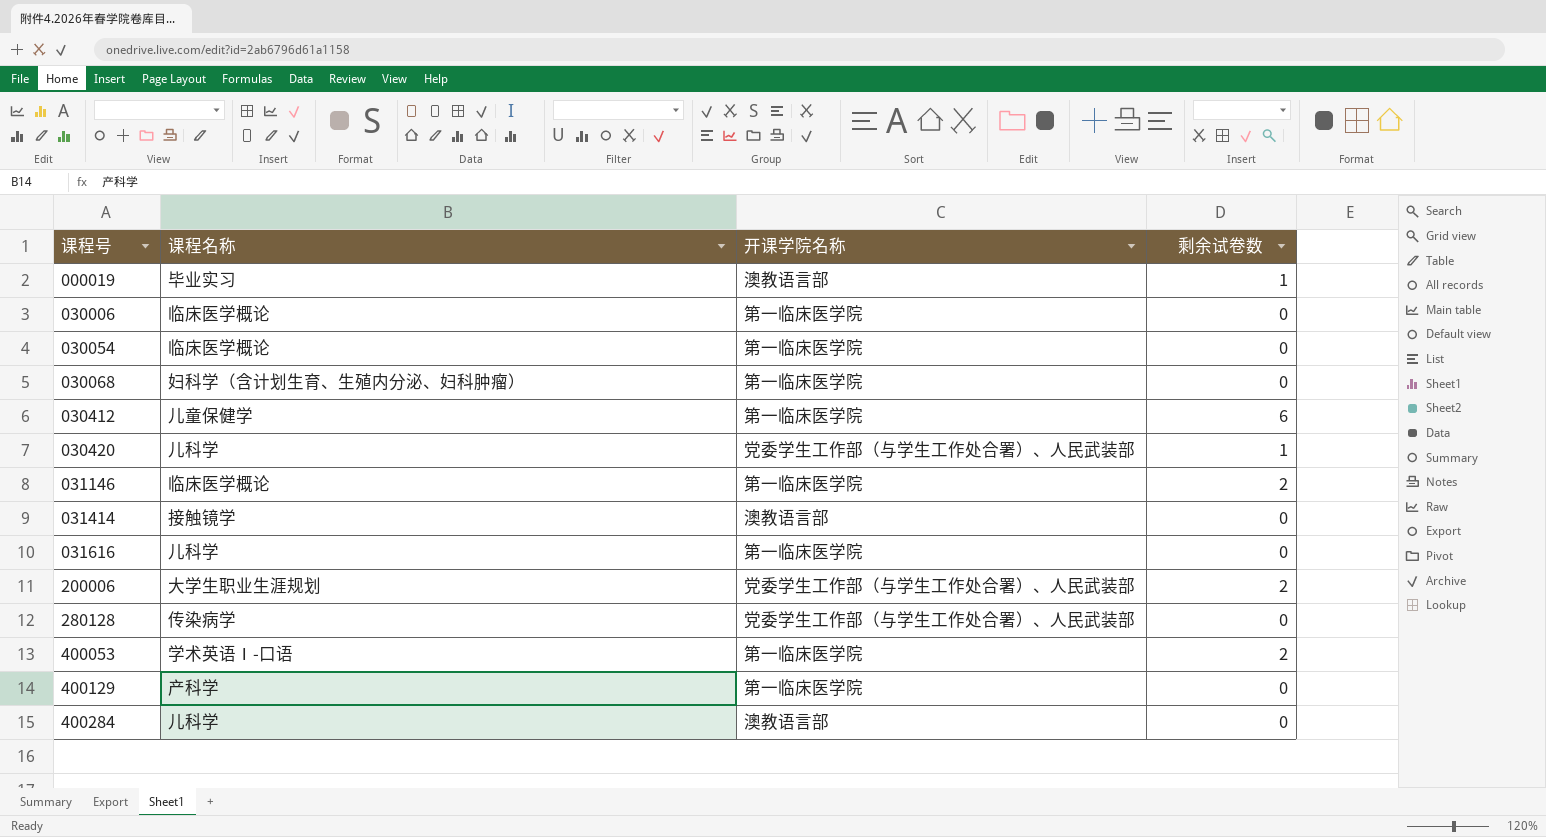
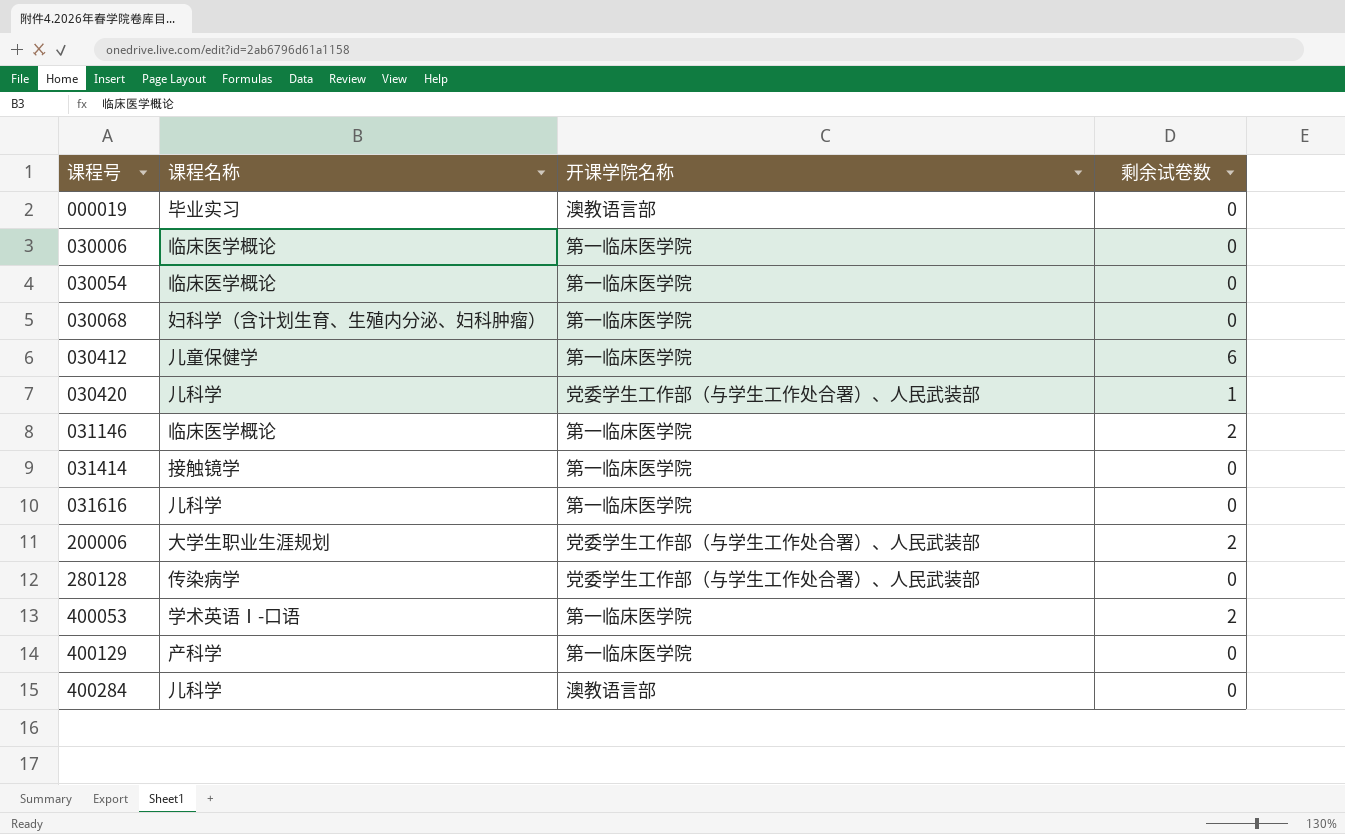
000019 | 剩余试卷数: 1 -> 0
031414 | 开课学院名称: 澳教语言部 -> 第一临床医学院

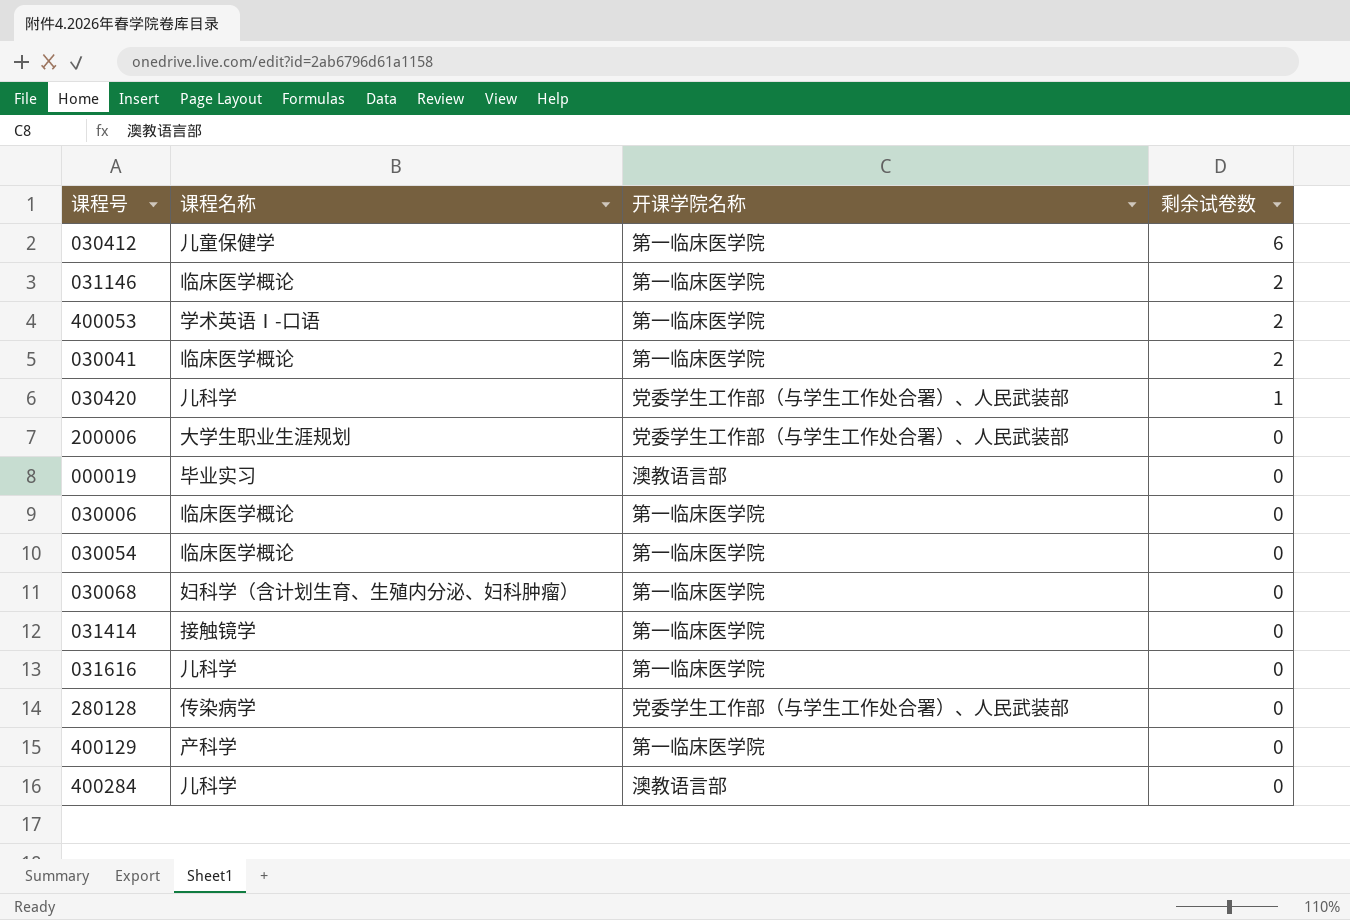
row order: 课程号 ascending -> 剩余试卷数 descending
row 030041: none -> 临床医学概论 | 第一临床医学院 | 2
200006 | 剩余试卷数: 2 -> 0

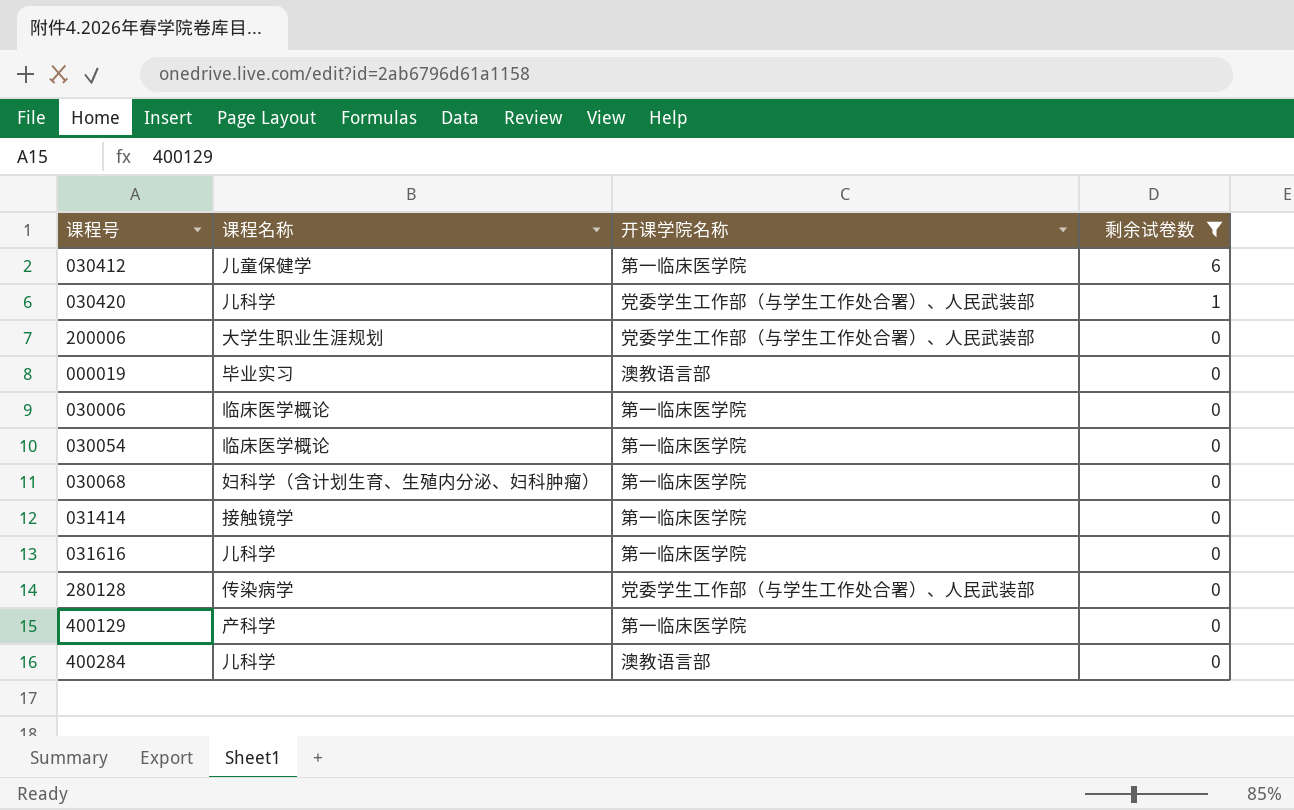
filter: none -> 剩余试卷数 != 2

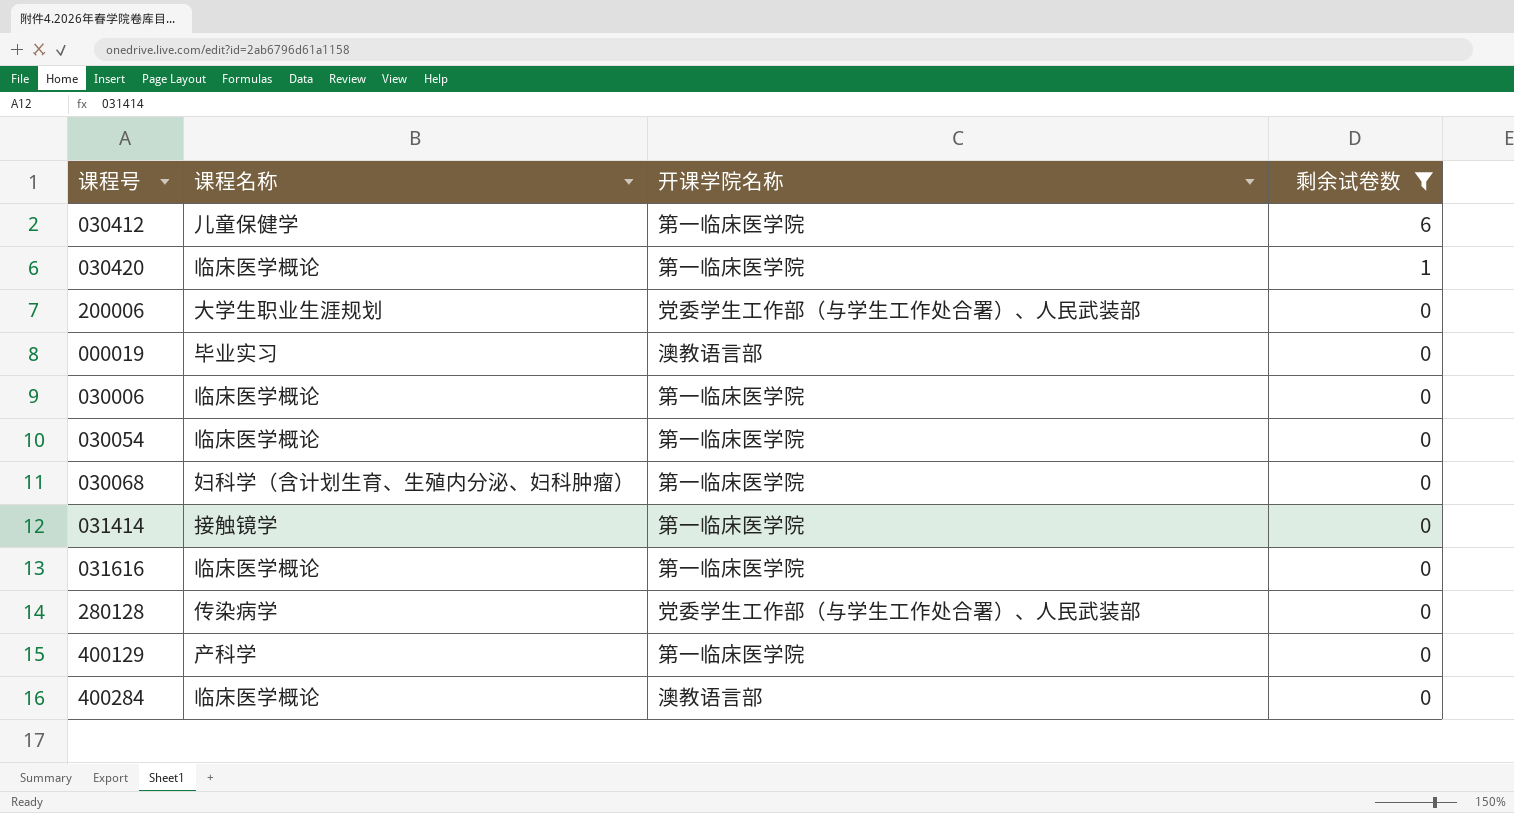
030420 | 课程名称: 儿科学 -> 临床医学概论
030420 | 开课学院名称: 党委学生工作部（与学生工作处合署）、人民武装部 -> 第一临床医学院
031616 | 课程名称: 儿科学 -> 临床医学概论
400284 | 课程名称: 儿科学 -> 临床医学概论

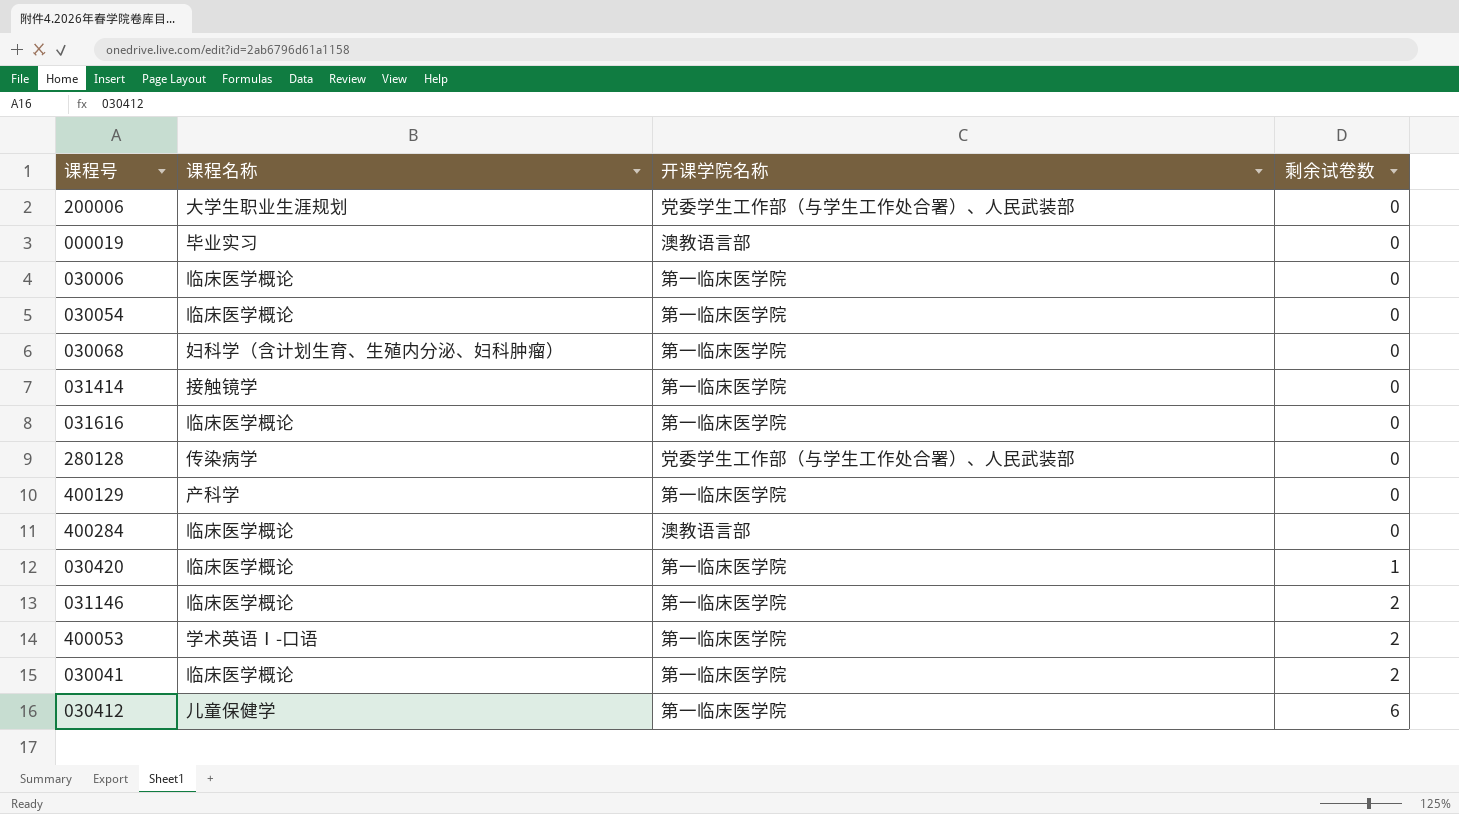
filter: 剩余试卷数 != 2 -> none
row order: 剩余试卷数 descending -> 剩余试卷数 ascending

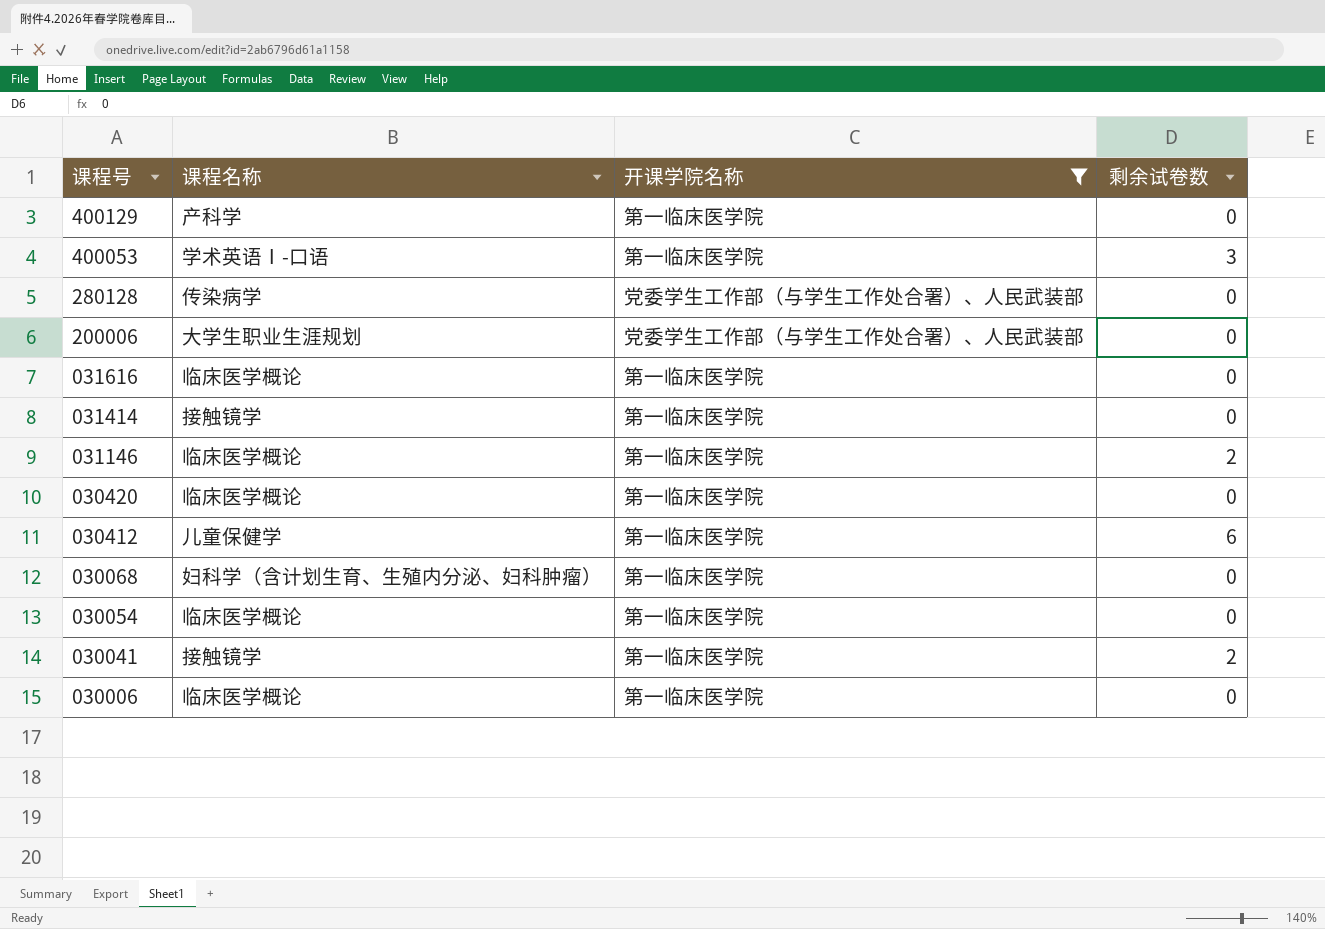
filter: none -> 开课学院名称 != 澳教语言部
row order: 剩余试卷数 ascending -> 课程号 descending
400053 | 剩余试卷数: 2 -> 3
030420 | 剩余试卷数: 1 -> 0
030041 | 课程名称: 临床医学概论 -> 接触镜学

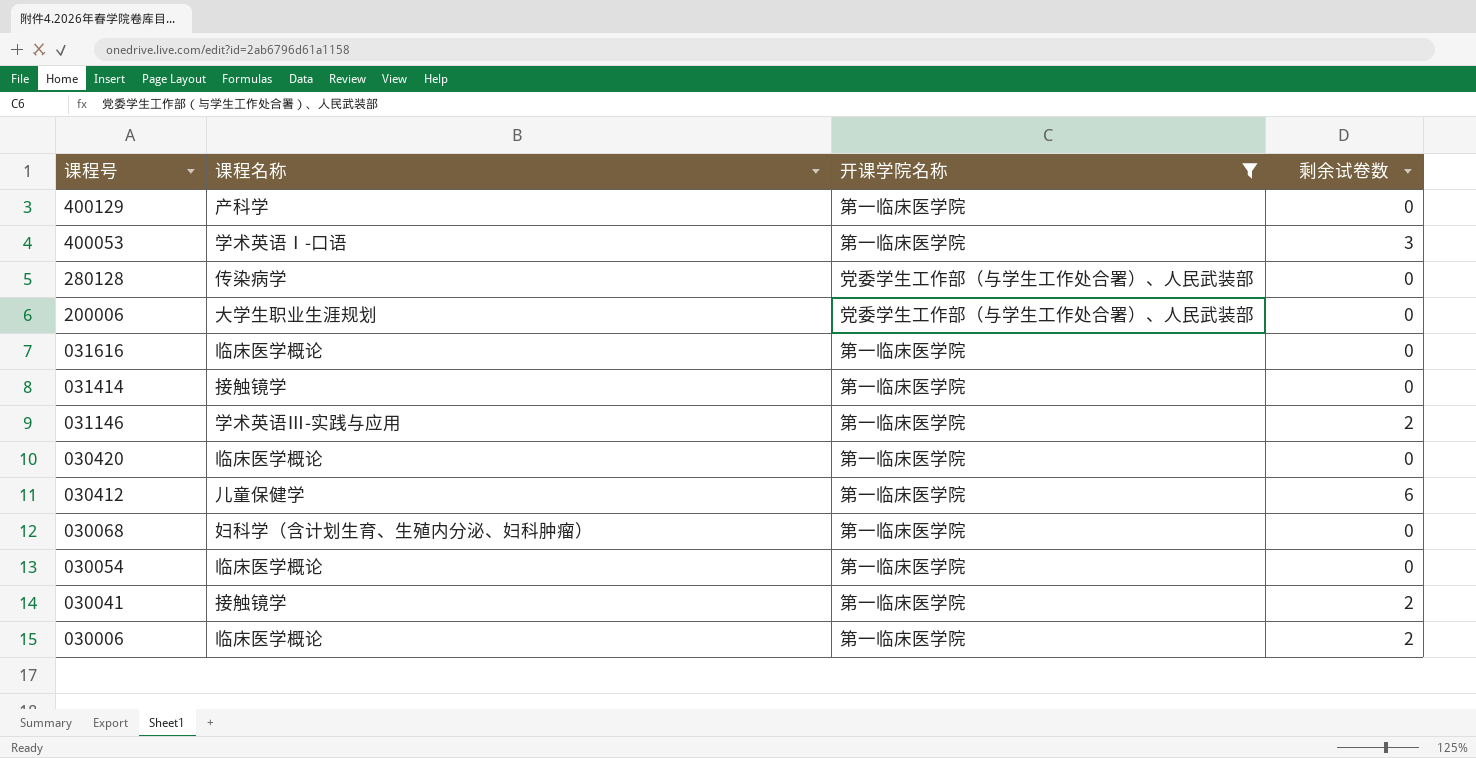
031146 | 课程名称: 临床医学概论 -> 学术英语Ⅲ-实践与应用
030006 | 剩余试卷数: 0 -> 2

